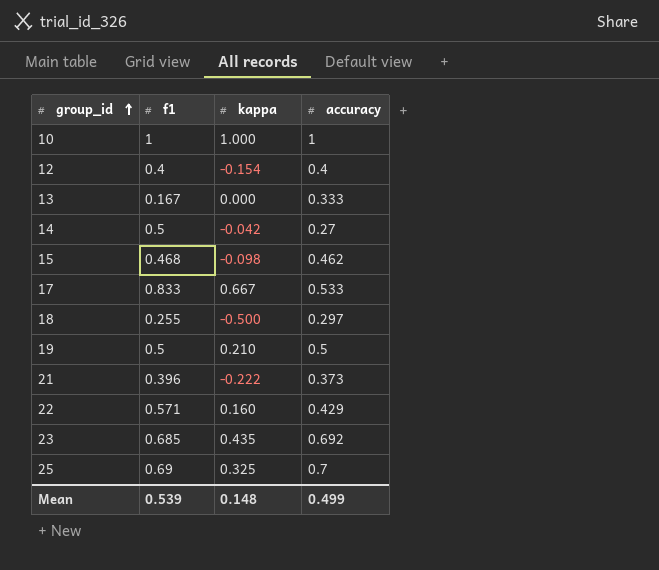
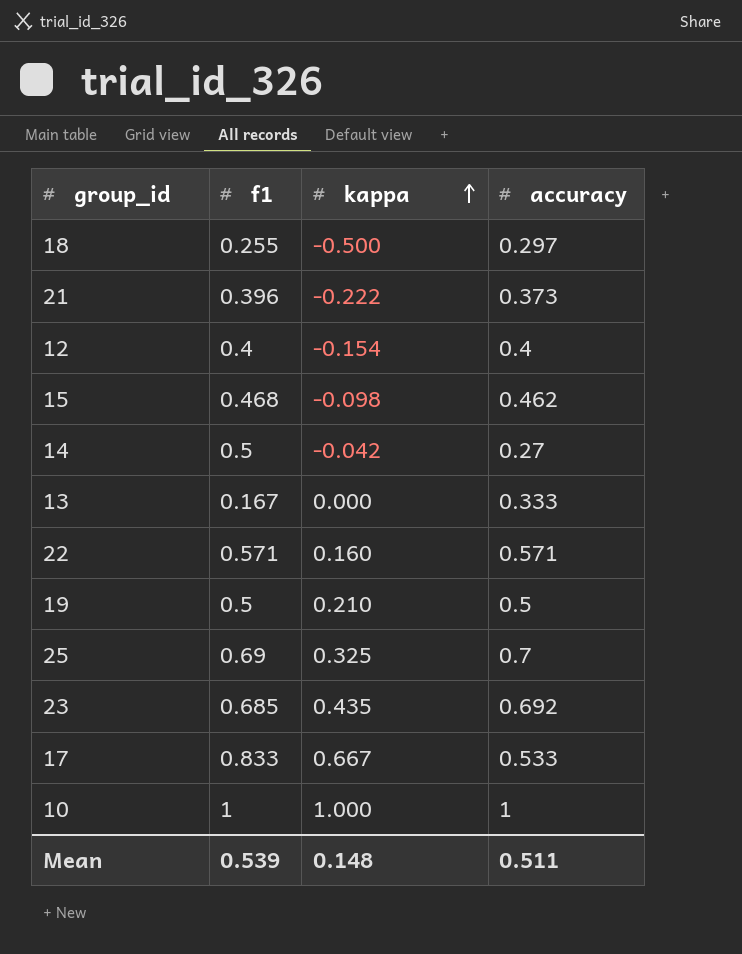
row order: group_id ascending -> kappa ascending
22 | accuracy: 0.429 -> 0.571
Mean | accuracy: 0.499 -> 0.511

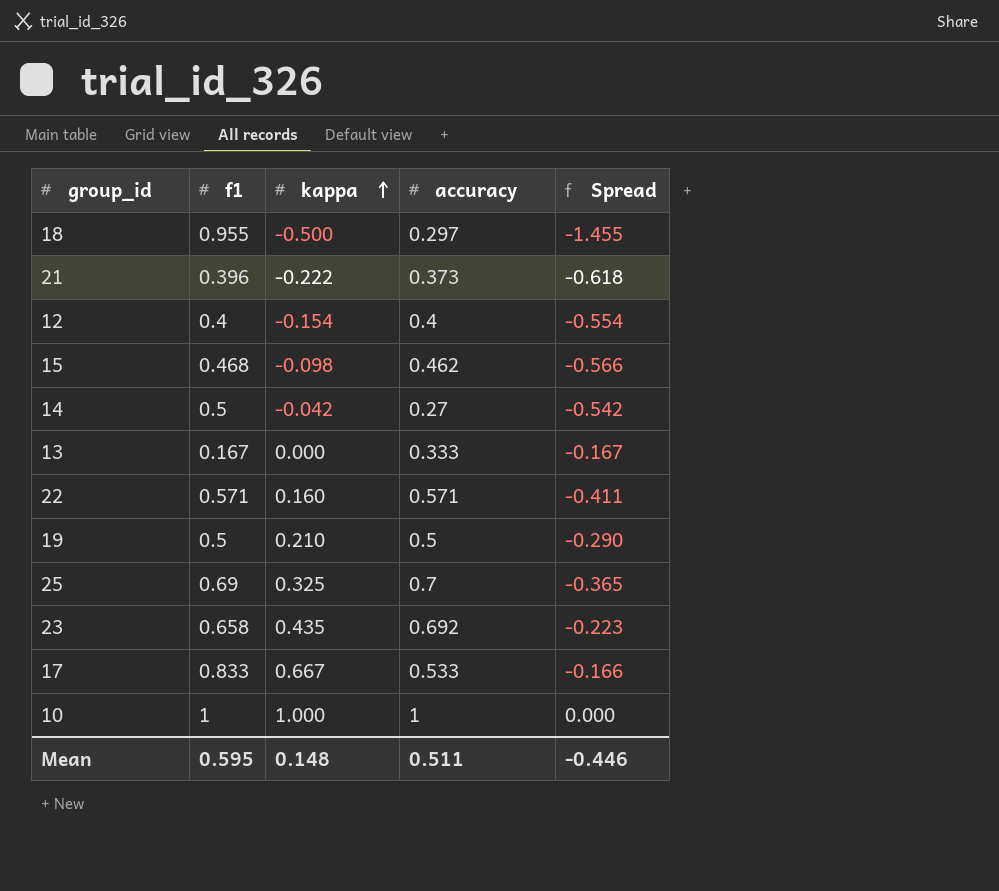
column Spread | formula: none -> [kappa] - [f1]
18 | f1: 0.255 -> 0.955
23 | f1: 0.685 -> 0.658
Mean | f1: 0.539 -> 0.595

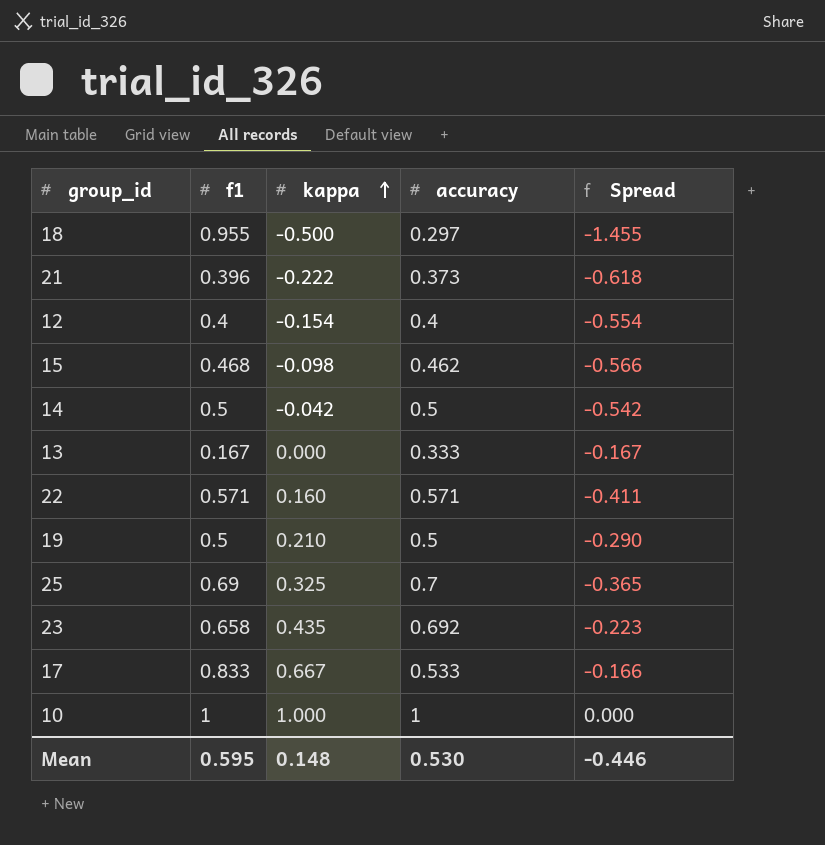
14 | accuracy: 0.27 -> 0.5
Mean | accuracy: 0.511 -> 0.530

